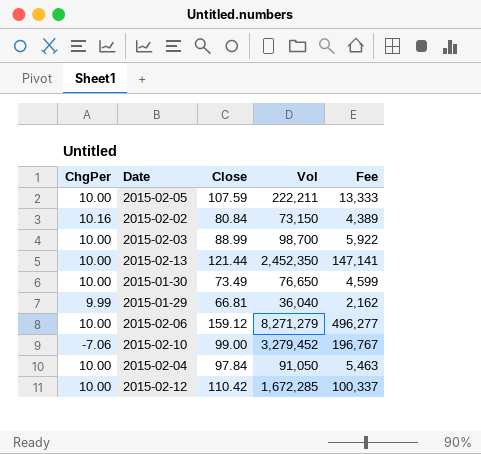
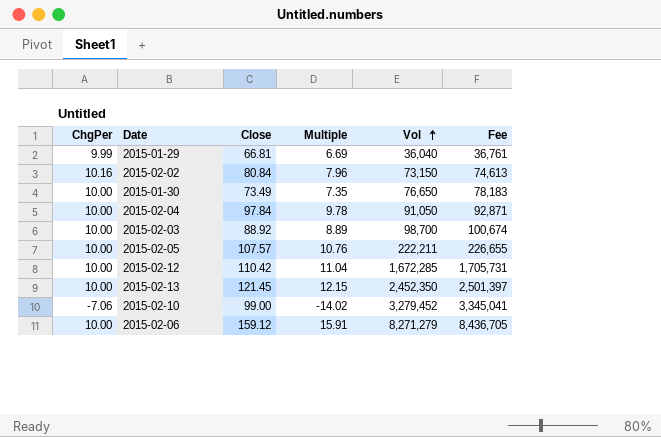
row order: none -> Vol ascending
column Multiple | formula: none -> [Close] / [ChgPer]
column Fee | formula: [Vol] * 0.06 -> [Vol] * 1.02
2015-02-03 | Close: 88.99 -> 88.92
2015-02-05 | Close: 107.59 -> 107.57
2015-02-13 | Close: 121.44 -> 121.45

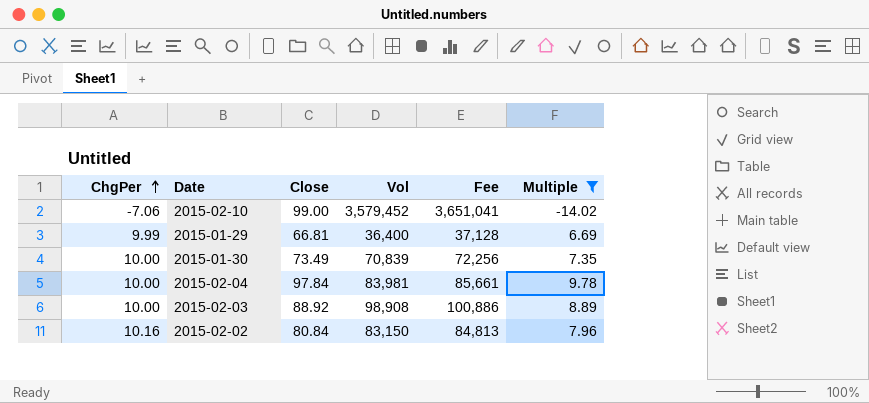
filter: none -> Multiple <= 9.78
row order: Vol ascending -> ChgPer ascending
column Multiple | position: 4 -> 6
2015-02-10 | Vol: 3,279,452 -> 3,579,452
2015-02-10 | Fee: 3,345,041 -> 3,651,041
2015-01-29 | Vol: 36,040 -> 36,400
2015-01-29 | Fee: 36,761 -> 37,128
2015-01-30 | Vol: 76,650 -> 70,839
2015-01-30 | Fee: 78,183 -> 72,256
2015-02-04 | Vol: 91,050 -> 83,981
2015-02-04 | Fee: 92,871 -> 85,661
2015-02-03 | Vol: 98,700 -> 98,908
2015-02-03 | Fee: 100,674 -> 100,886
2015-02-02 | Vol: 73,150 -> 83,150
2015-02-02 | Fee: 74,613 -> 84,813

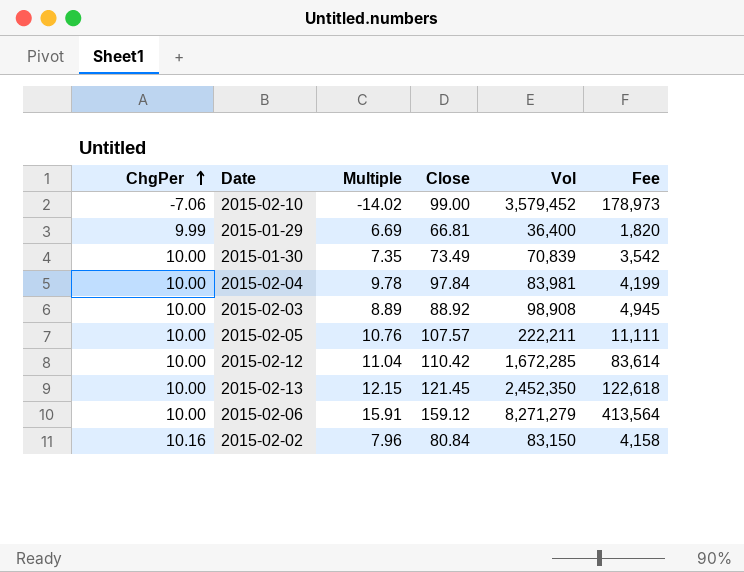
filter: Multiple <= 9.78 -> none
column Multiple | position: 6 -> 3
column Fee | formula: [Vol] * 1.02 -> [Vol] * 0.05

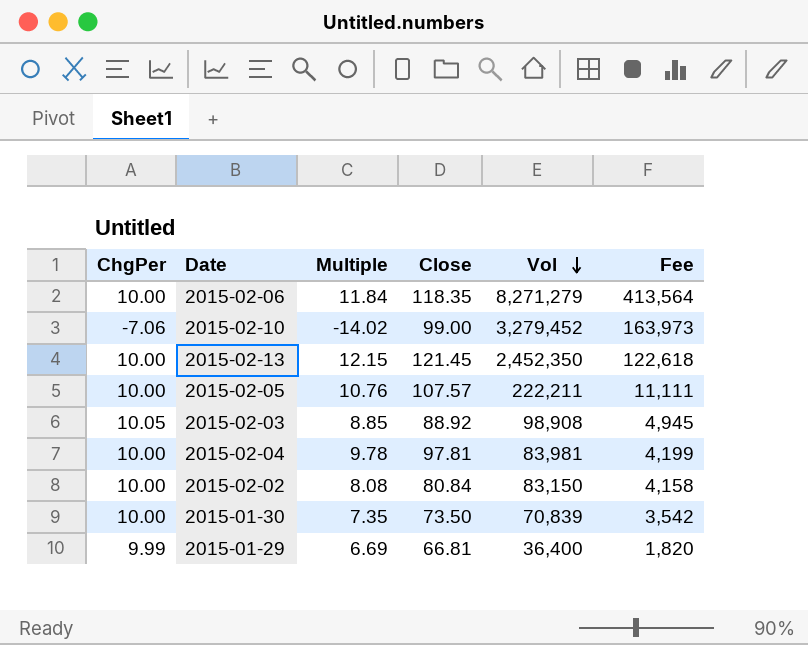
row order: ChgPer ascending -> Vol descending
row 2015-02-12: 10.00 | 11.04 | 110.42 | 1,672,285 | 83,614 -> none
2015-02-06 | Multiple: 15.91 -> 11.84
2015-02-06 | Close: 159.12 -> 118.35
2015-02-10 | Vol: 3,579,452 -> 3,279,452
2015-02-10 | Fee: 178,973 -> 163,973
2015-02-03 | ChgPer: 10.00 -> 10.05
2015-02-03 | Multiple: 8.89 -> 8.85
2015-02-04 | Close: 97.84 -> 97.81
2015-02-02 | ChgPer: 10.16 -> 10.00
2015-02-02 | Multiple: 7.96 -> 8.08
2015-01-30 | Close: 73.49 -> 73.50

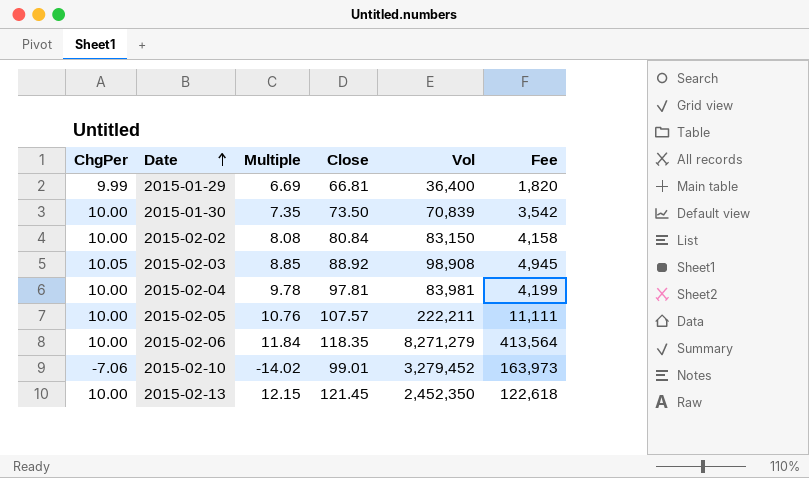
row order: Vol descending -> Date ascending
2015-02-10 | Close: 99.00 -> 99.01

